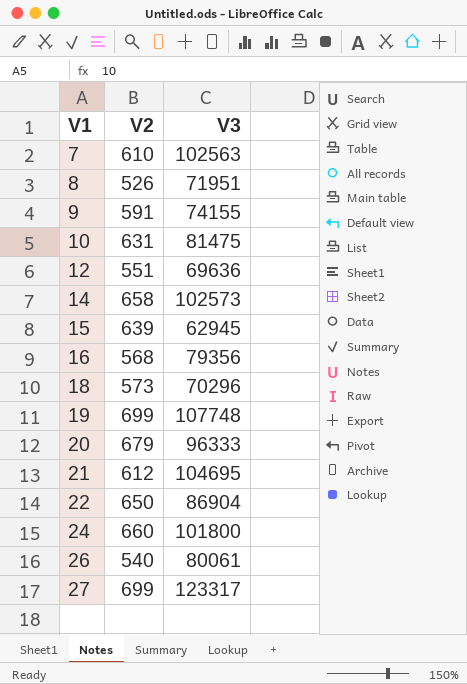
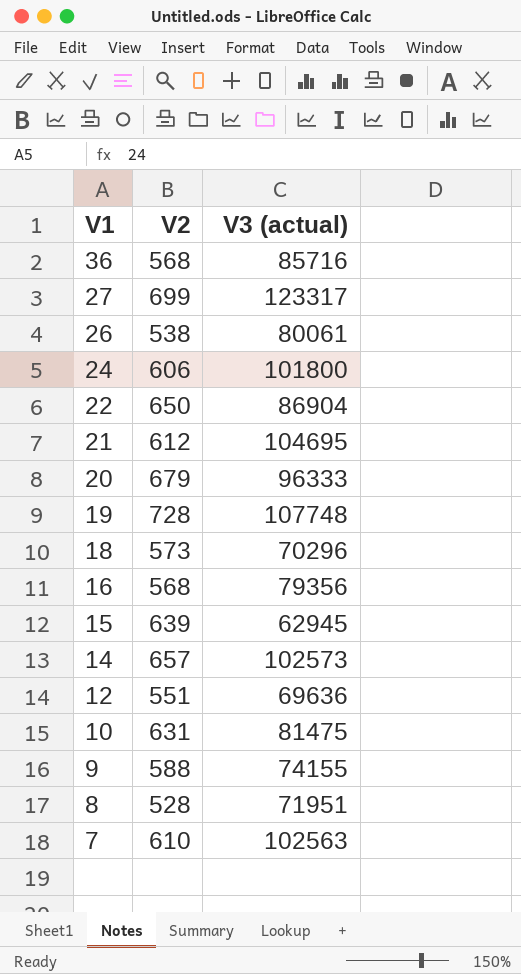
row order: V1 ascending -> V1 descending
column name: V3 -> V3 (actual)
row 36: none -> 568 | 85716
26 | V2: 540 -> 538
24 | V2: 660 -> 606
19 | V2: 699 -> 728
14 | V2: 658 -> 657
9 | V2: 591 -> 588
8 | V2: 526 -> 528

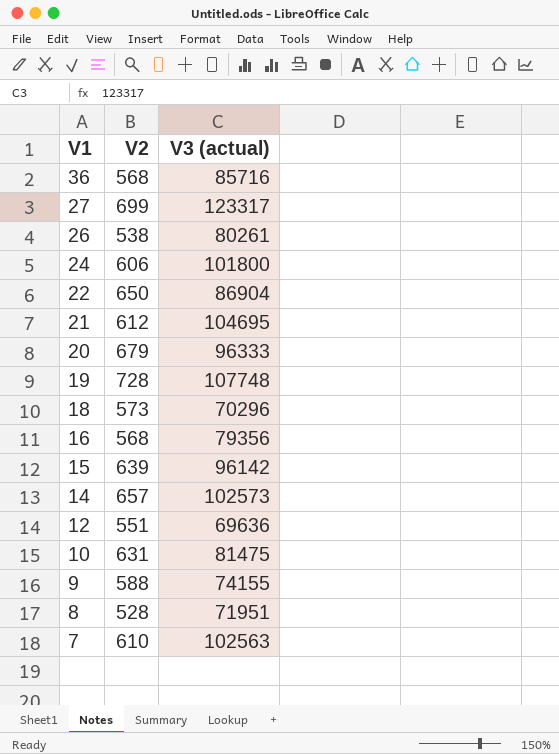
26 | V3 (actual): 80061 -> 80261
15 | V3 (actual): 62945 -> 96142

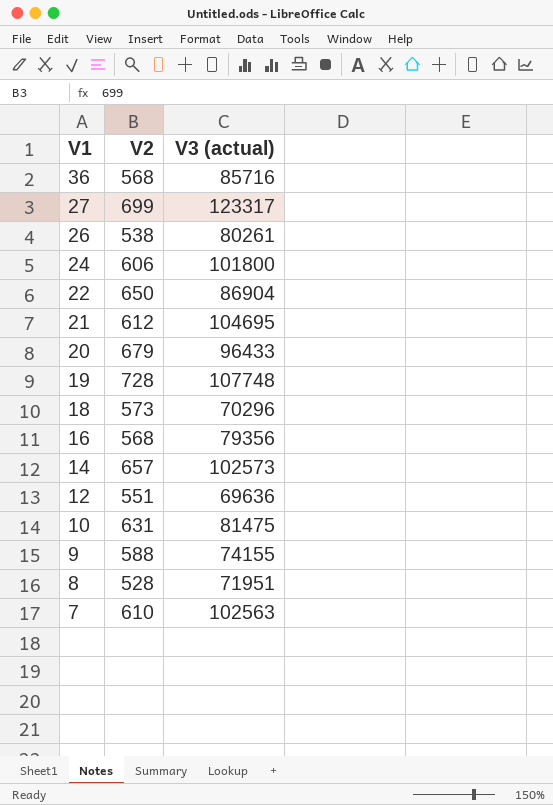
row 15: 639 | 96142 -> none
20 | V3 (actual): 96333 -> 96433

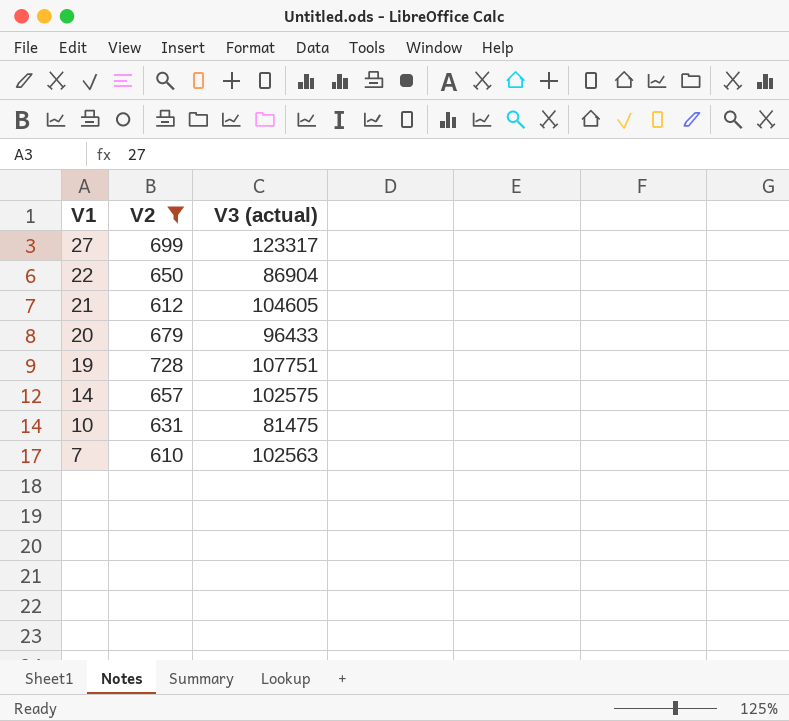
filter: none -> V2 >= 610
21 | V3 (actual): 104695 -> 104605
19 | V3 (actual): 107748 -> 107751
14 | V3 (actual): 102573 -> 102575

